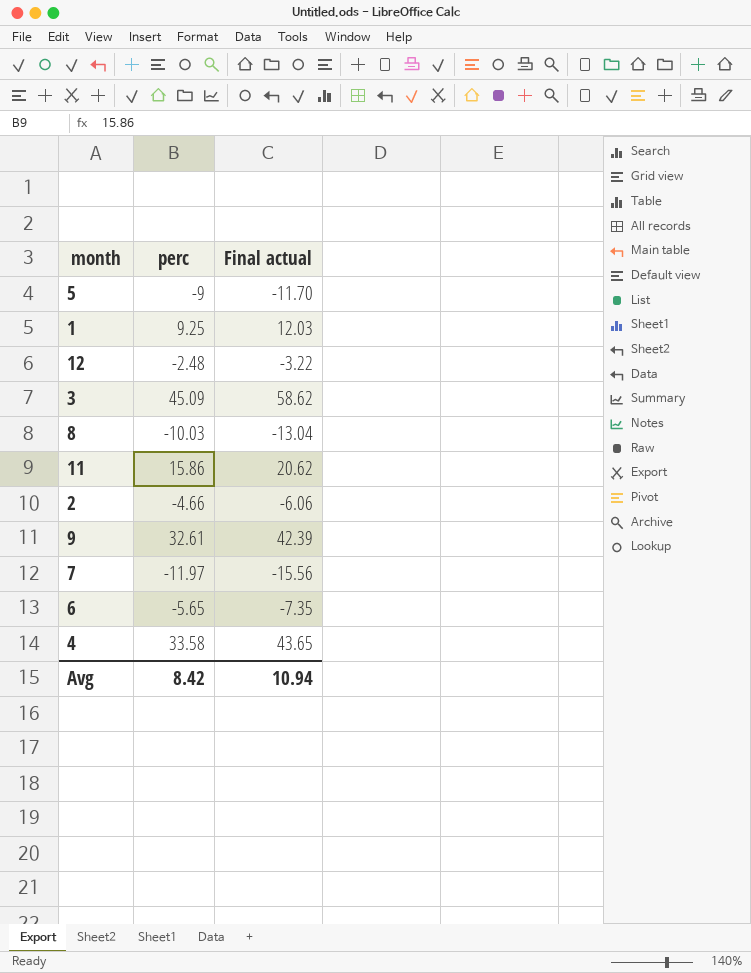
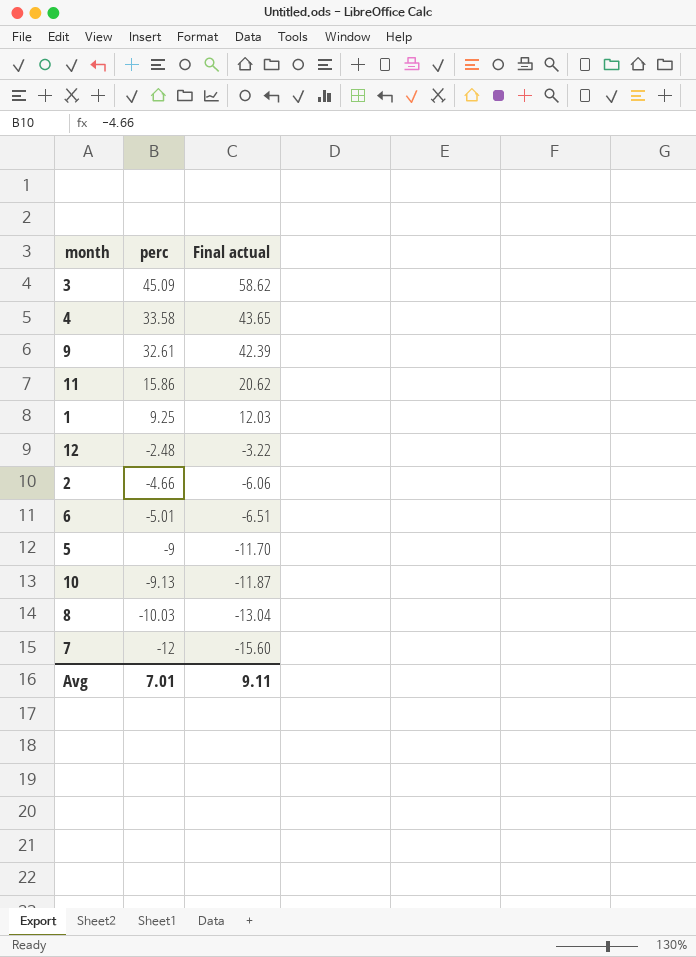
row order: none -> perc descending
6 | perc: -5.65 -> -5.01
6 | Final actual: -7.35 -> -6.51
row 10: none -> -9.13 | -11.87
7 | perc: -11.97 -> -12
7 | Final actual: -15.56 -> -15.60
Avg | perc: 8.42 -> 7.01
Avg | Final actual: 10.94 -> 9.11

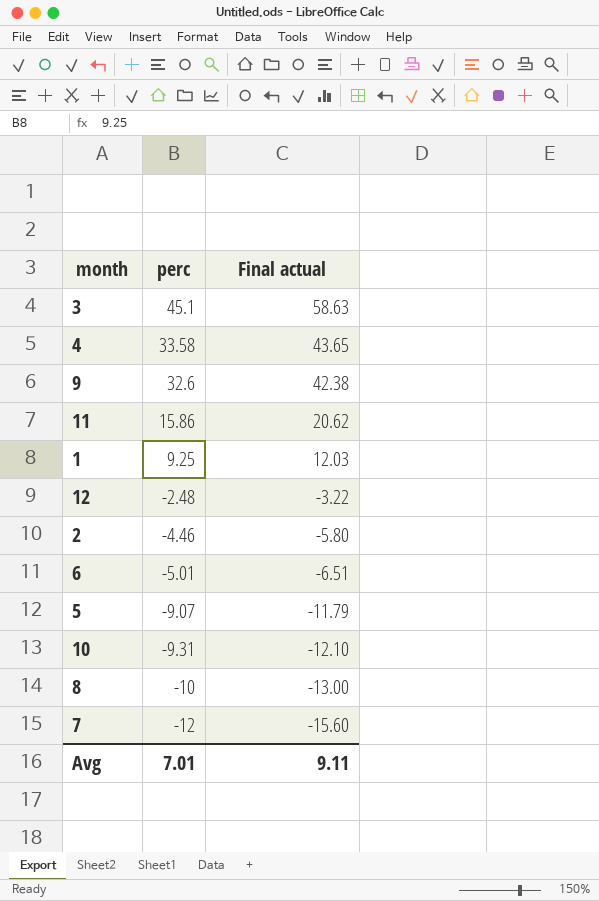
3 | perc: 45.09 -> 45.1
3 | Final actual: 58.62 -> 58.63
9 | perc: 32.61 -> 32.6
9 | Final actual: 42.39 -> 42.38
2 | perc: -4.66 -> -4.46
2 | Final actual: -6.06 -> -5.80
5 | perc: -9 -> -9.07
5 | Final actual: -11.70 -> -11.79
10 | perc: -9.13 -> -9.31
10 | Final actual: -11.87 -> -12.10
8 | perc: -10.03 -> -10
8 | Final actual: -13.04 -> -13.00

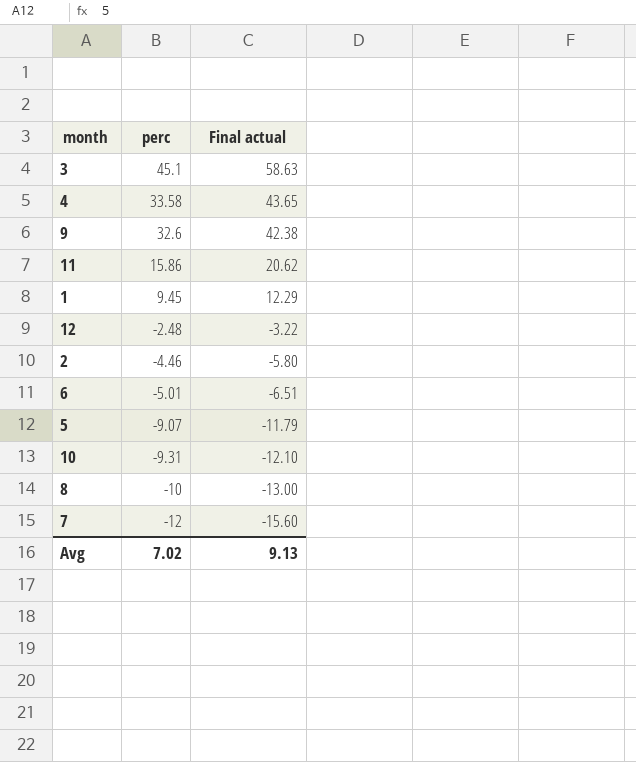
1 | perc: 9.25 -> 9.45
1 | Final actual: 12.03 -> 12.29
Avg | perc: 7.01 -> 7.02
Avg | Final actual: 9.11 -> 9.13

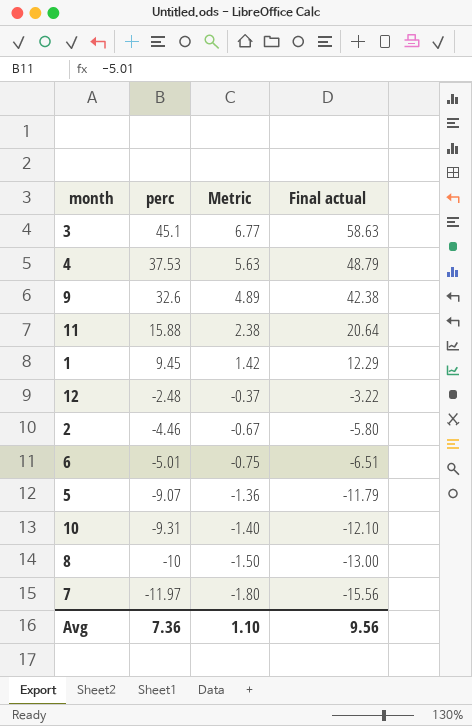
column Metric | formula: none -> [perc] * 0.15
4 | perc: 33.58 -> 37.53
4 | Final actual: 43.65 -> 48.79
11 | perc: 15.86 -> 15.88
11 | Final actual: 20.62 -> 20.64
7 | perc: -12 -> -11.97
7 | Final actual: -15.60 -> -15.56
Avg | perc: 7.02 -> 7.36
Avg | Final actual: 9.13 -> 9.56

